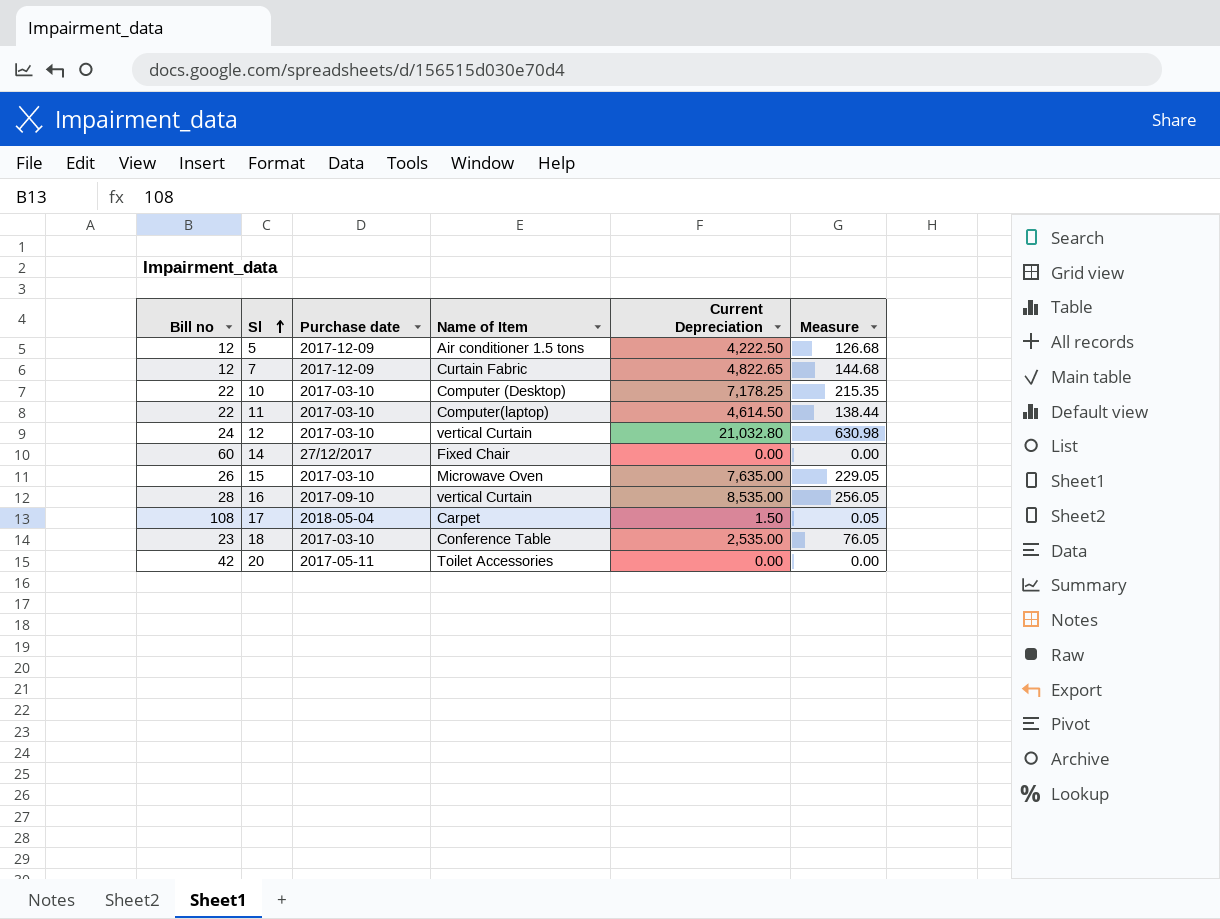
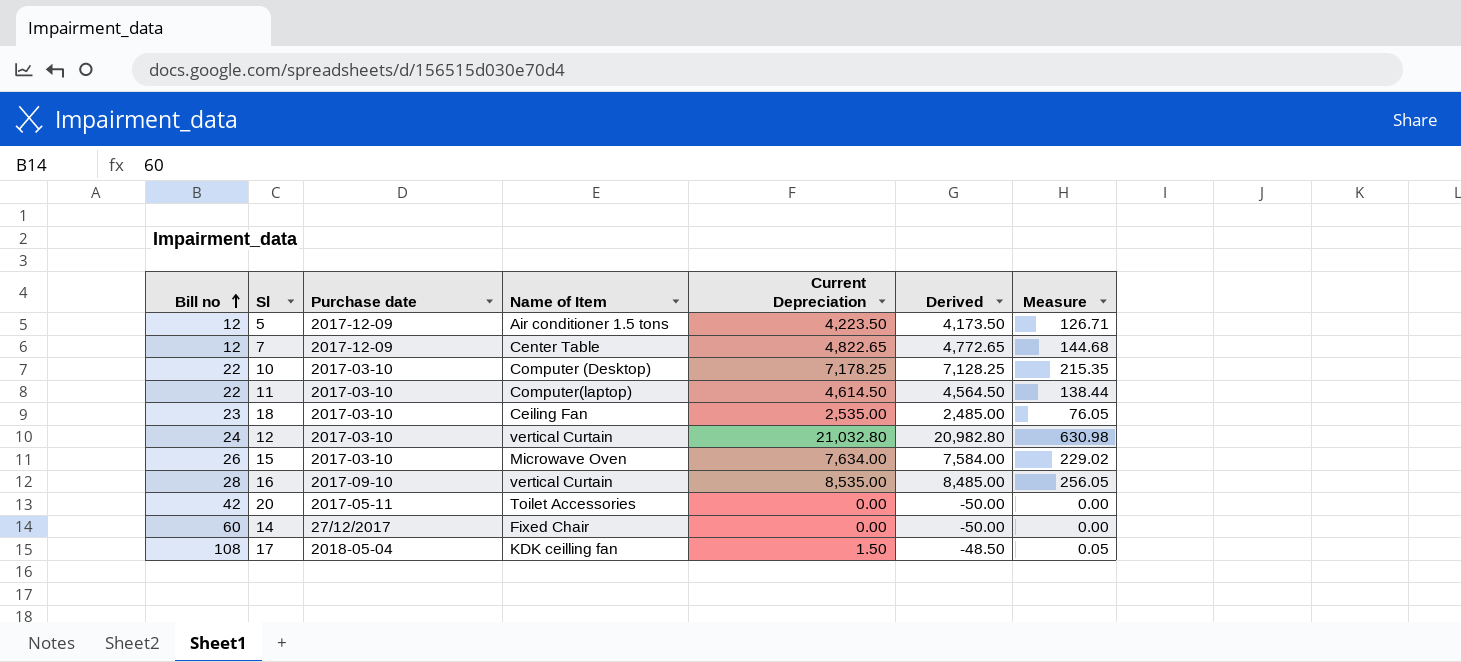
row order: Sl ascending -> Bill no ascending
column Derived | formula: none -> [Current Depreciation] - 50
5 | Current Depreciation: 4,222.50 -> 4,223.50
5 | Measure: 126.68 -> 126.71
7 | Name of Item: Curtain Fabric -> Center Table
18 | Name of Item: Conference Table -> Ceiling Fan
15 | Current Depreciation: 7,635.00 -> 7,634.00
15 | Measure: 229.05 -> 229.02
17 | Name of Item: Carpet -> KDK ceilling fan

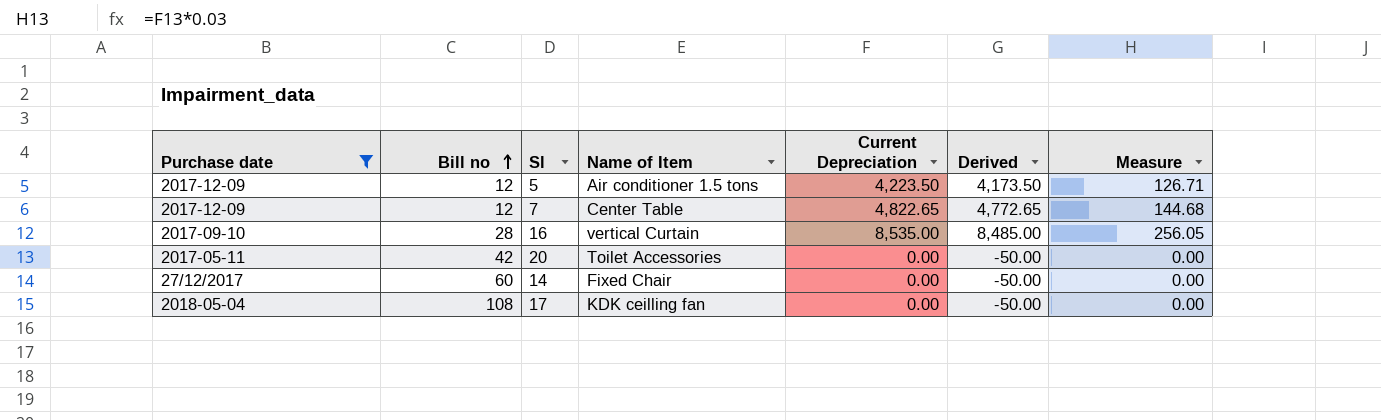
filter: none -> Purchase date != 2017-03-10
column Purchase date | position: 3 -> 1
17 | Current Depreciation: 1.50 -> 0.00
17 | Derived: -48.50 -> -50.00
17 | Measure: 0.05 -> 0.00

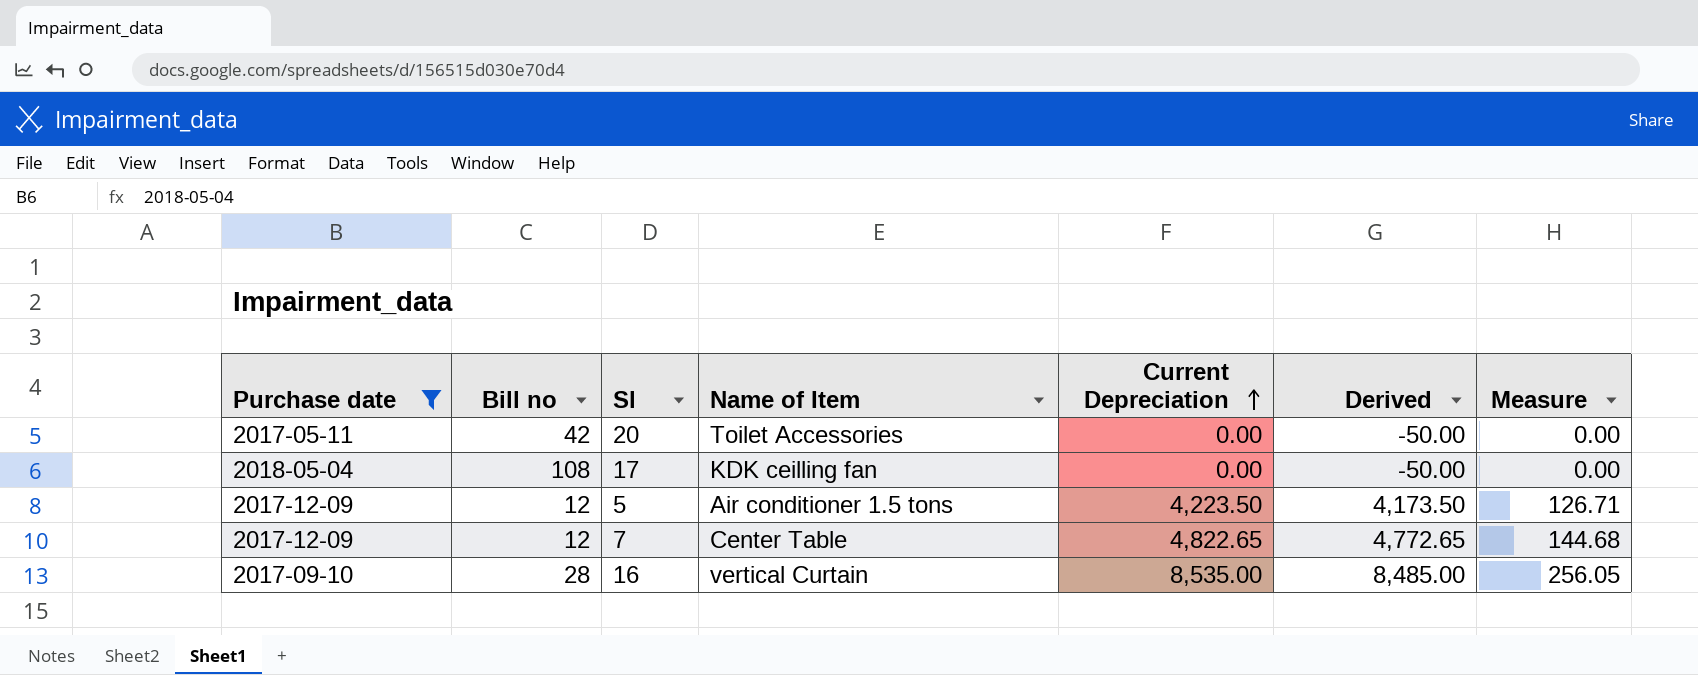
row order: Bill no ascending -> Current Depreciation ascending
row 14: 27/12/2017 | 60 | Fixed Chair | 0.00 | -50.00 | 0.00 -> none

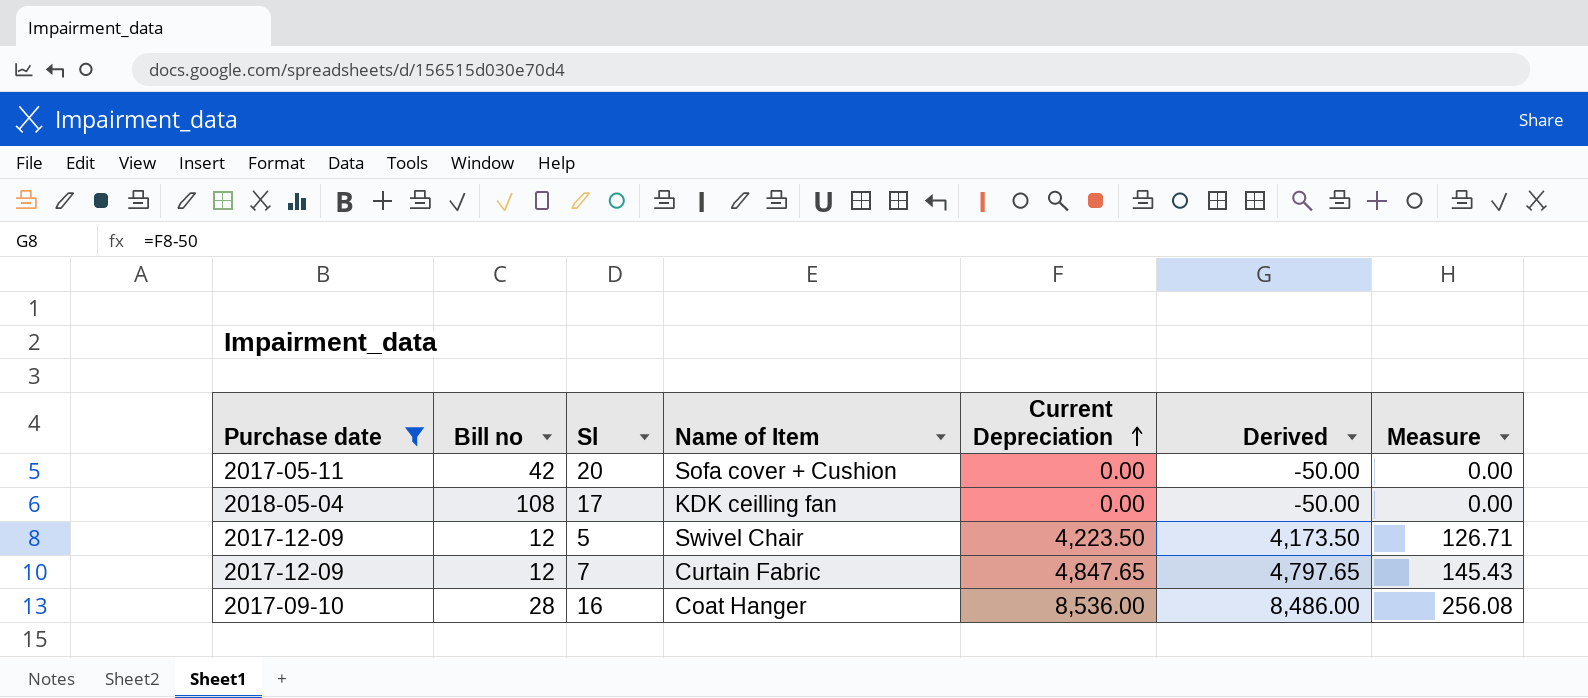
20 | Name of Item: Toilet Accessories -> Sofa cover + Cushion
5 | Name of Item: Air conditioner 1.5 tons -> Swivel Chair
7 | Name of Item: Center Table -> Curtain Fabric
7 | Current Depreciation: 4,822.65 -> 4,847.65
7 | Derived: 4,772.65 -> 4,797.65
7 | Measure: 144.68 -> 145.43
16 | Name of Item: vertical Curtain -> Coat Hanger
16 | Current Depreciation: 8,535.00 -> 8,536.00
16 | Derived: 8,485.00 -> 8,486.00
16 | Measure: 256.05 -> 256.08

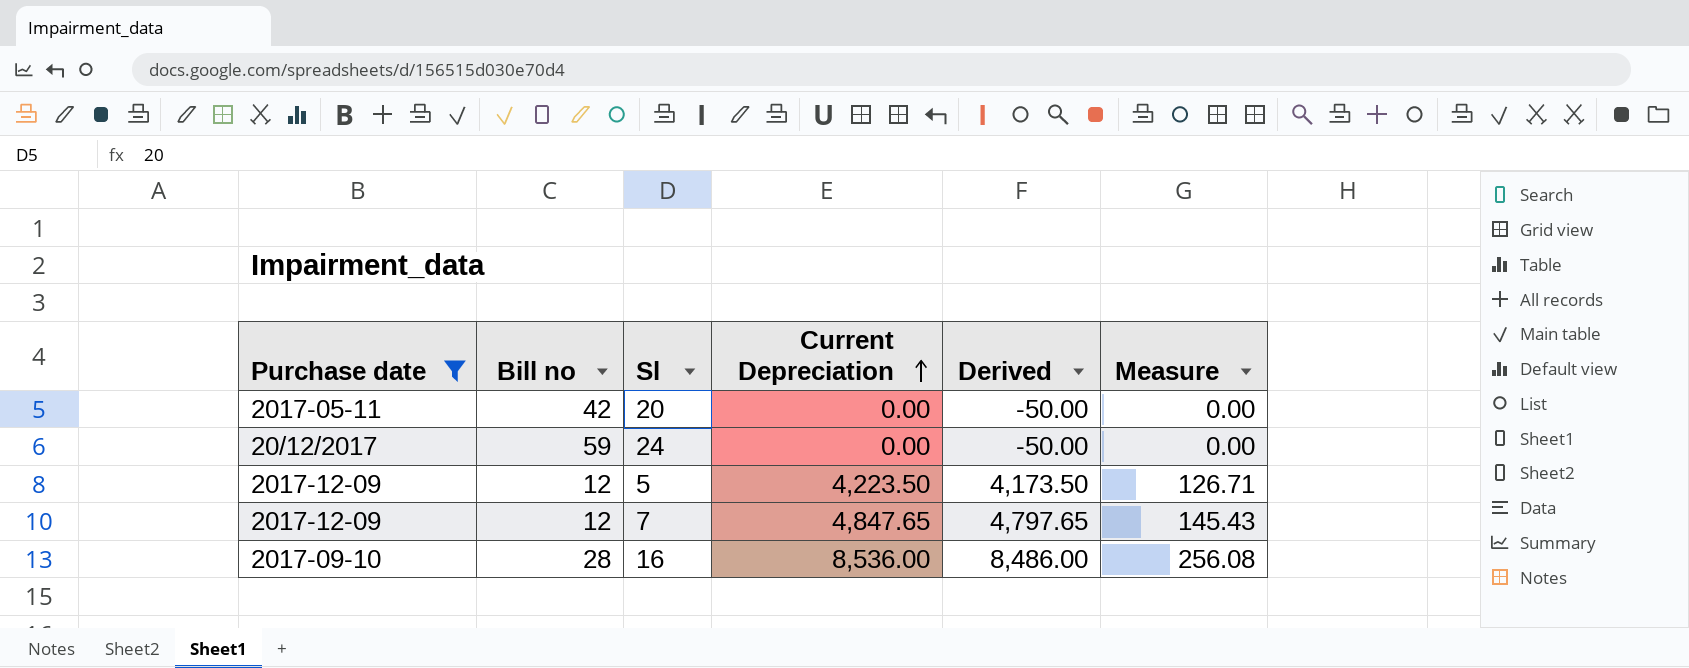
column Name of Item | position: 4 -> none
row 17: 2018-05-04 | 108 | KDK ceilling fan | 0.00 | -50.00 | 0.00 -> none
row 24: none -> 20/12/2017 | 59 | 0.00 | -50.00 | 0.00

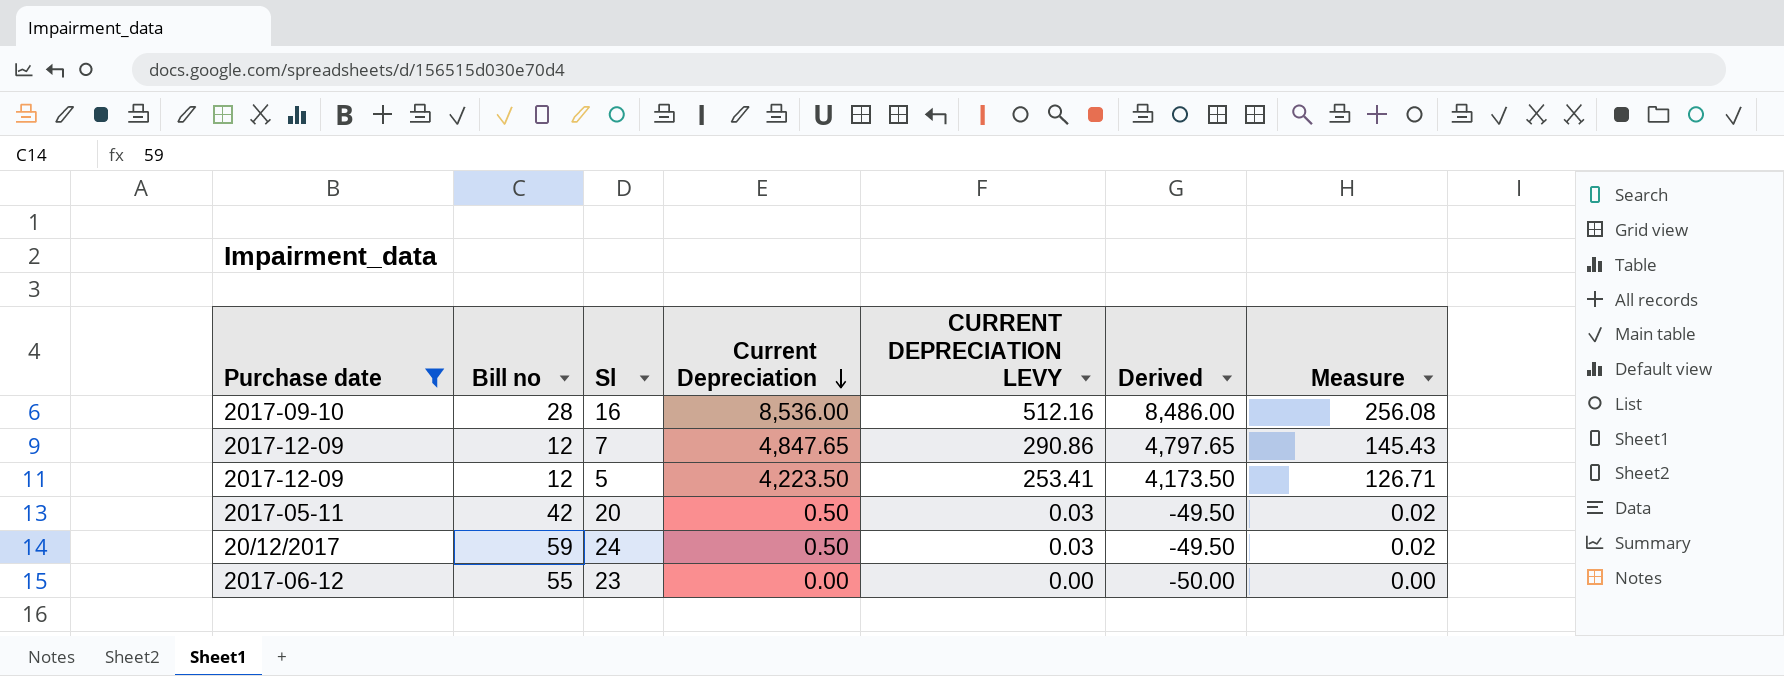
row order: Current Depreciation ascending -> Current Depreciation descending
column CURRENT DEPRECIATION LEVY | formula: none -> [Current Depreciation] * 0.06
20 | Current Depreciation: 0.00 -> 0.50
20 | Derived: -50.00 -> -49.50
20 | Measure: 0.00 -> 0.02
24 | Current Depreciation: 0.00 -> 0.50
24 | Derived: -50.00 -> -49.50
24 | Measure: 0.00 -> 0.02
row 23: none -> 2017-06-12 | 55 | 0.00 | 0.00 | -50.00 | 0.00

